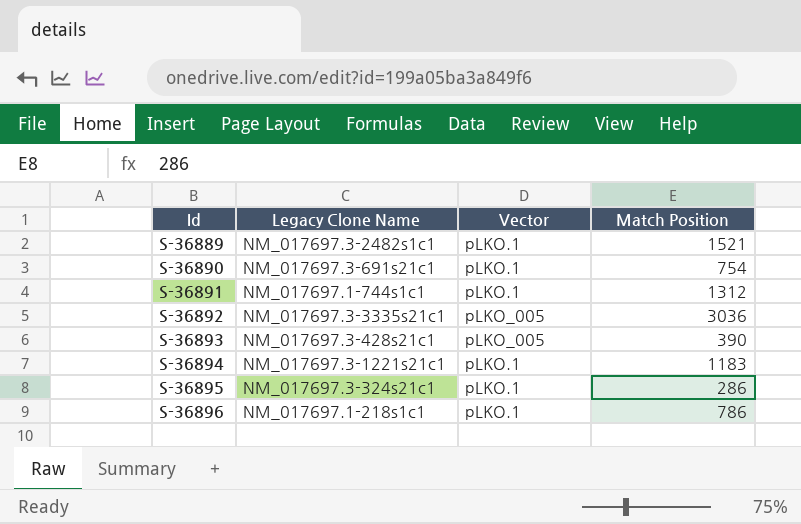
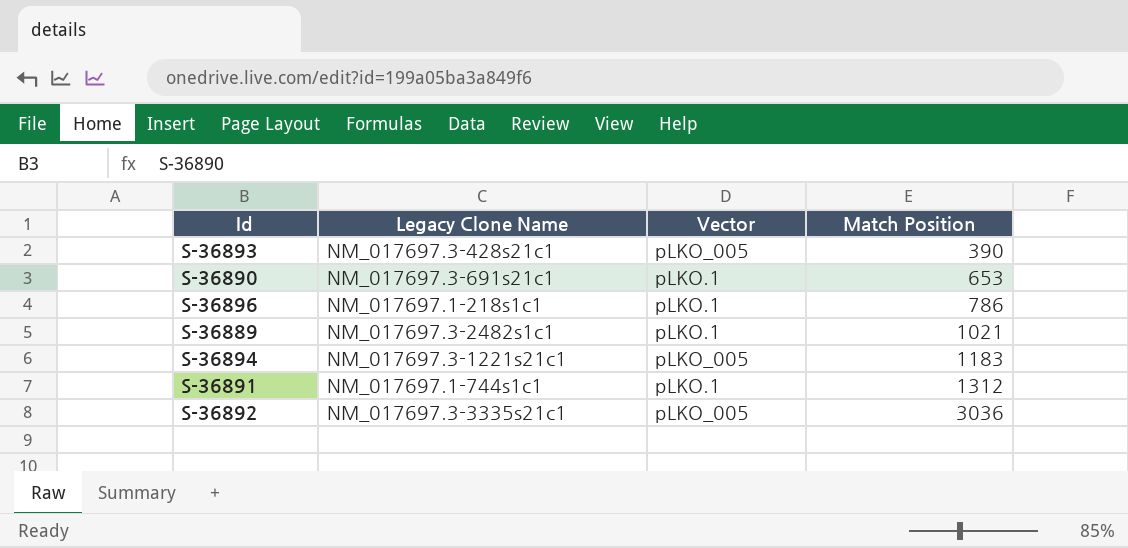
row order: Id ascending -> Match Position ascending
row S-36895: NM_017697.3-324s21c1 | pLKO.1 | 286 -> none
S-36890 | Match Position: 754 -> 653
S-36889 | Match Position: 1521 -> 1021
S-36894 | Vector: pLKO.1 -> pLKO_005

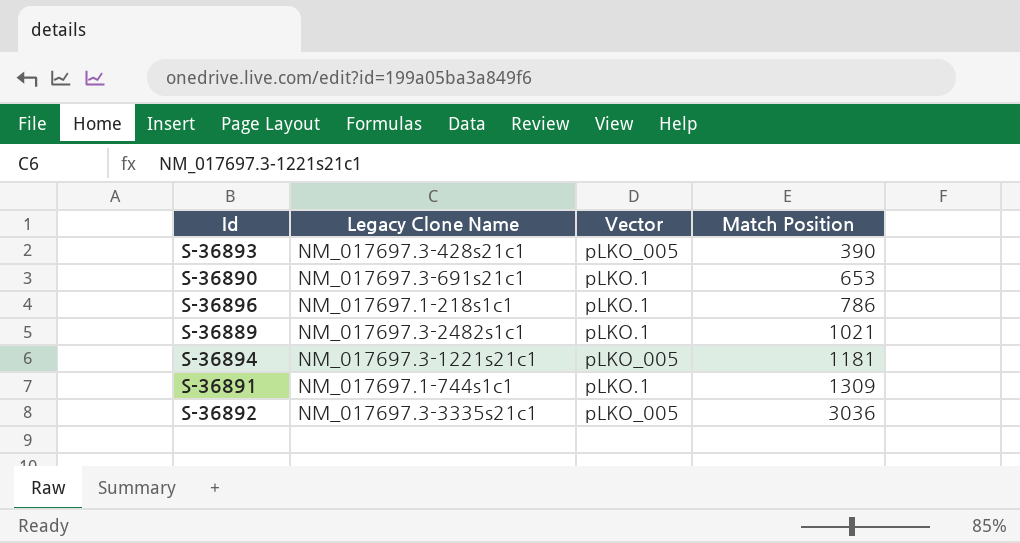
S-36894 | Match Position: 1183 -> 1181
S-36891 | Match Position: 1312 -> 1309

